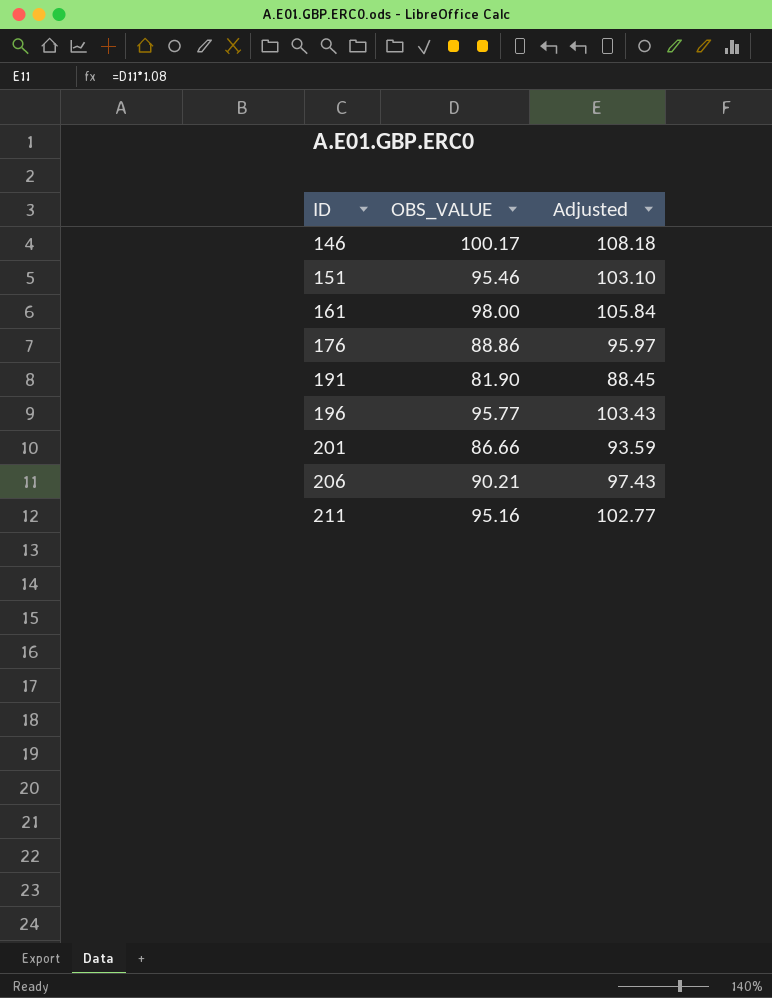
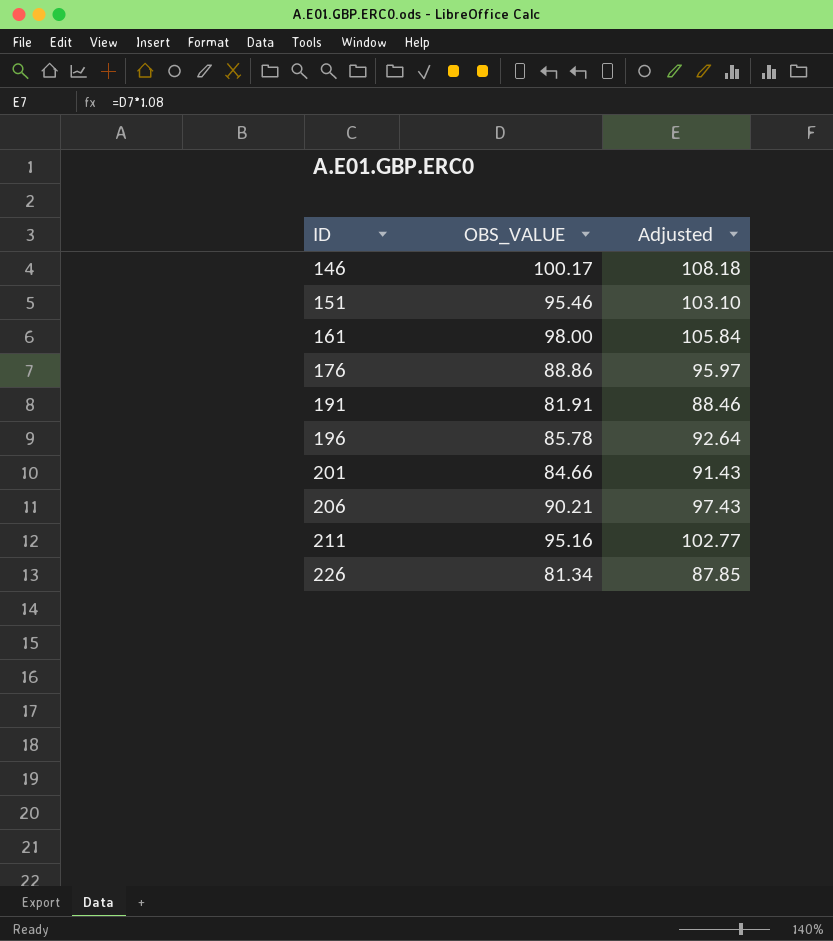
191 | OBS_VALUE: 81.90 -> 81.91
191 | Adjusted: 88.45 -> 88.46
196 | OBS_VALUE: 95.77 -> 85.78
196 | Adjusted: 103.43 -> 92.64
201 | OBS_VALUE: 86.66 -> 84.66
201 | Adjusted: 93.59 -> 91.43
row 226: none -> 81.34 | 87.85

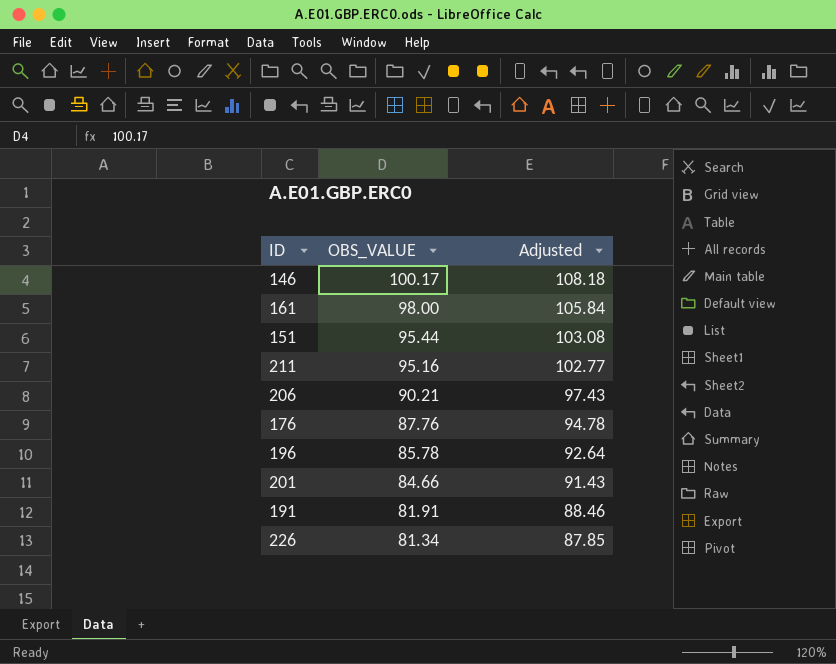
row order: ID ascending -> OBS_VALUE descending
151 | OBS_VALUE: 95.46 -> 95.44
151 | Adjusted: 103.10 -> 103.08
176 | OBS_VALUE: 88.86 -> 87.76
176 | Adjusted: 95.97 -> 94.78

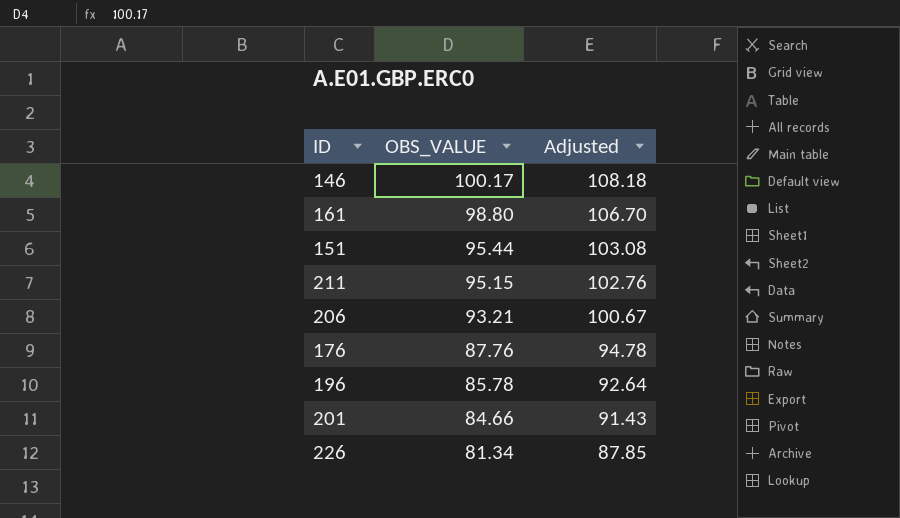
row 191: 81.91 | 88.46 -> none
161 | OBS_VALUE: 98.00 -> 98.80
161 | Adjusted: 105.84 -> 106.70
211 | OBS_VALUE: 95.16 -> 95.15
211 | Adjusted: 102.77 -> 102.76
206 | OBS_VALUE: 90.21 -> 93.21
206 | Adjusted: 97.43 -> 100.67

